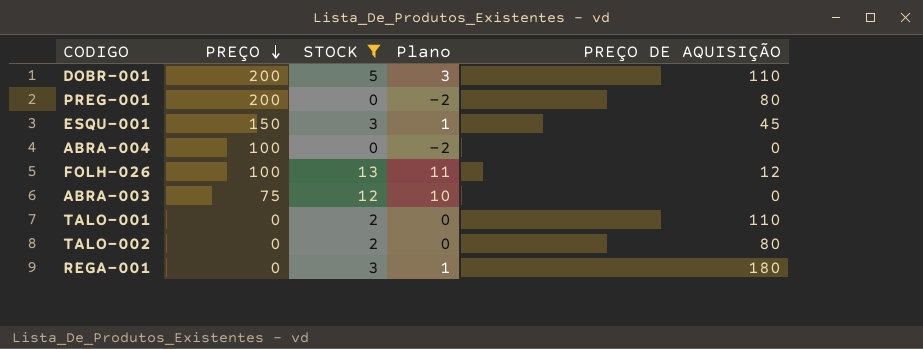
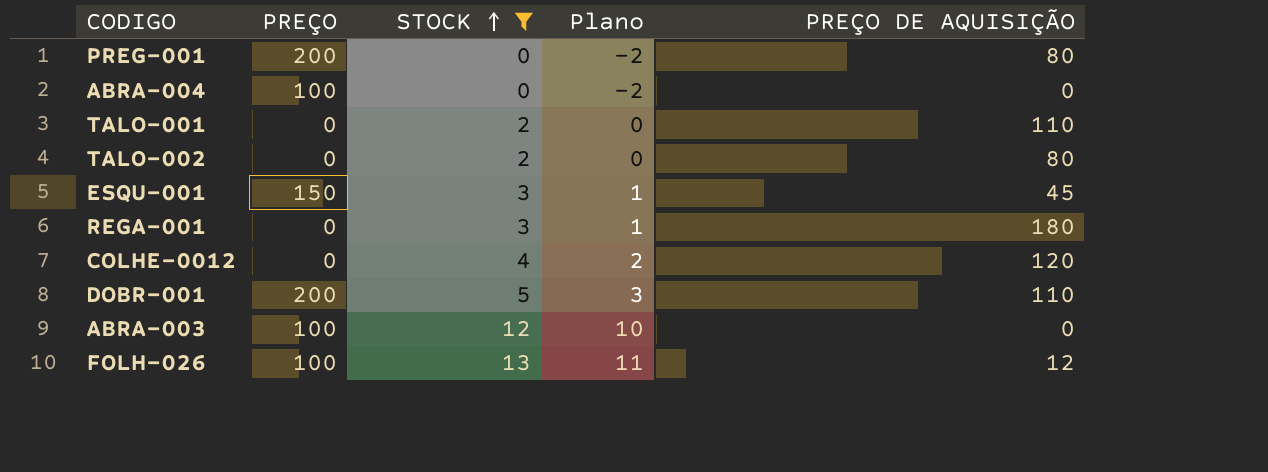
row order: PREÇO descending -> STOCK ascending
row COLHE-0012: none -> 0 | 4 | 2 | 120
ABRA-003 | PREÇO: 75 -> 100

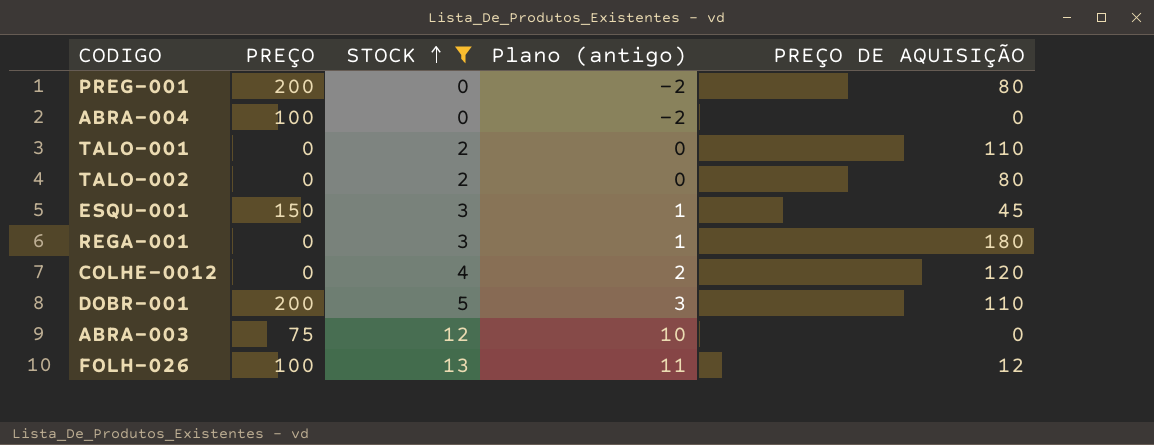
column name: Plano -> Plano (antigo)
ABRA-003 | PREÇO: 100 -> 75

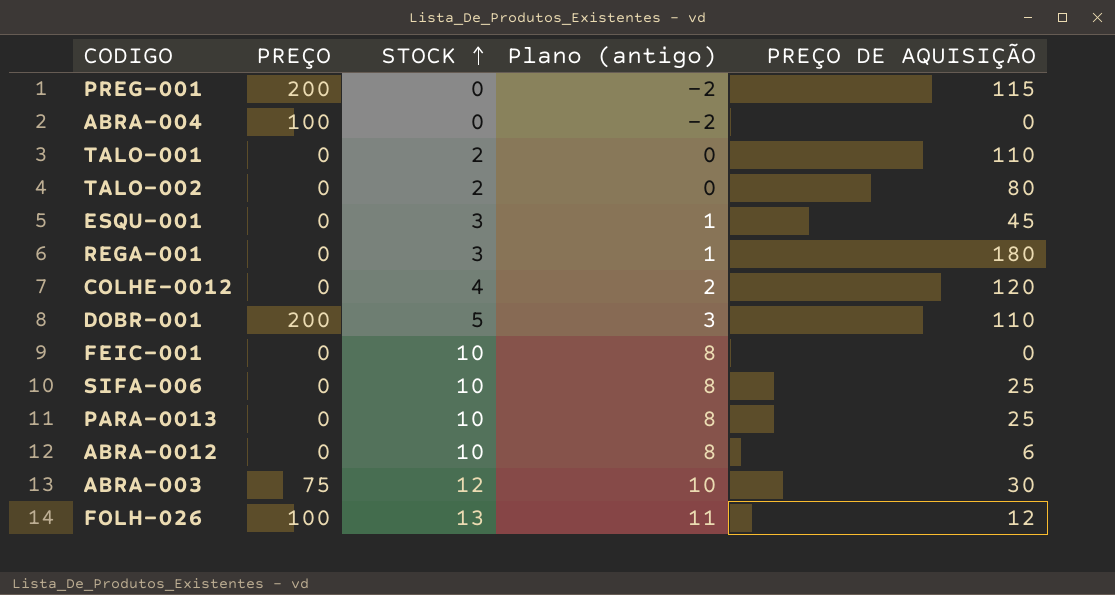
filter: STOCK != 10 -> none
PREG-001 | PREÇO DE AQUISIÇÃO: 80 -> 115
ESQU-001 | PREÇO: 150 -> 0
ABRA-003 | PREÇO DE AQUISIÇÃO: 0 -> 30

